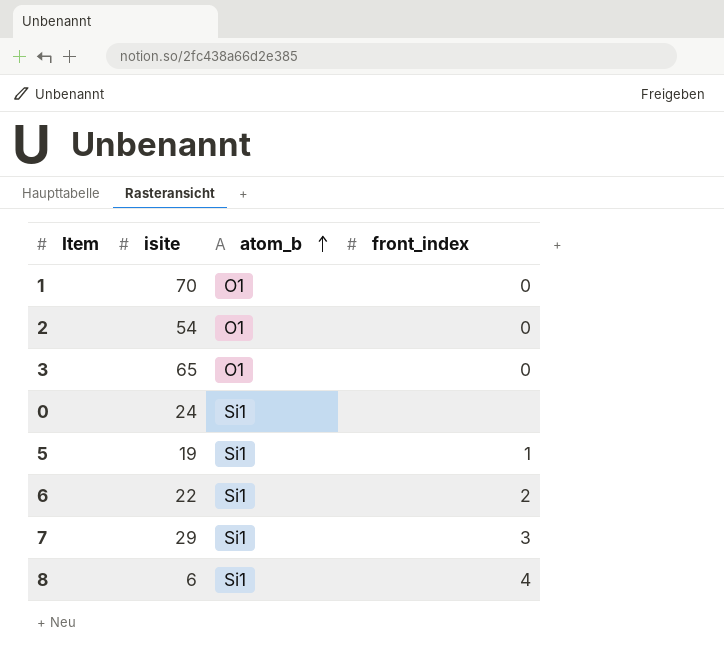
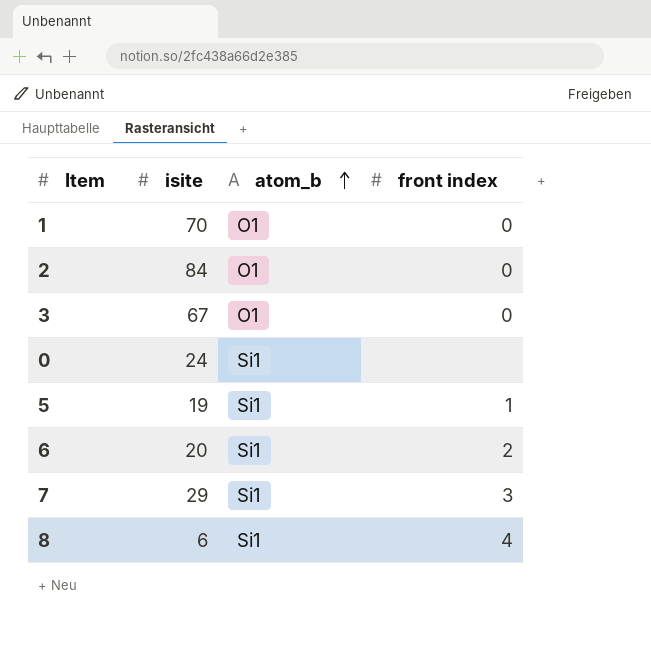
column name: front_index -> front index
2 | isite: 54 -> 84
3 | isite: 65 -> 67
6 | isite: 22 -> 20

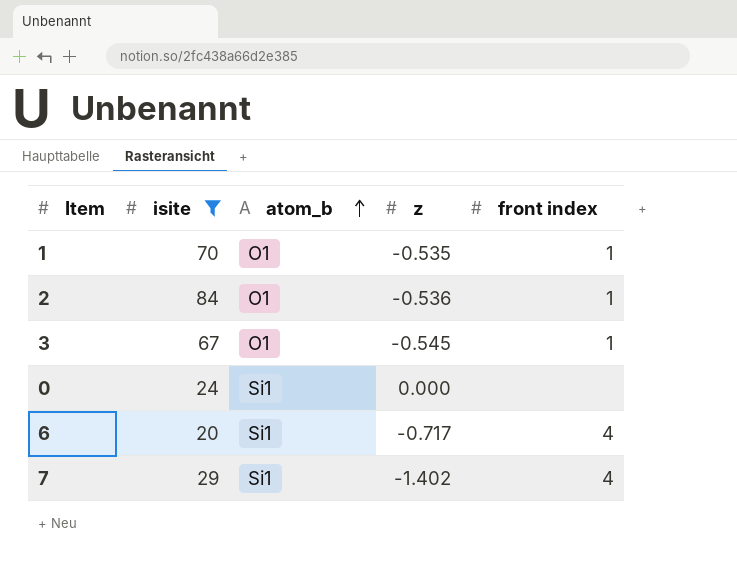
filter: none -> isite >= 20
column z | position: none -> 4
1 | front index: 0 -> 1
2 | front index: 0 -> 1
3 | front index: 0 -> 1
6 | front index: 2 -> 4
7 | front index: 3 -> 4

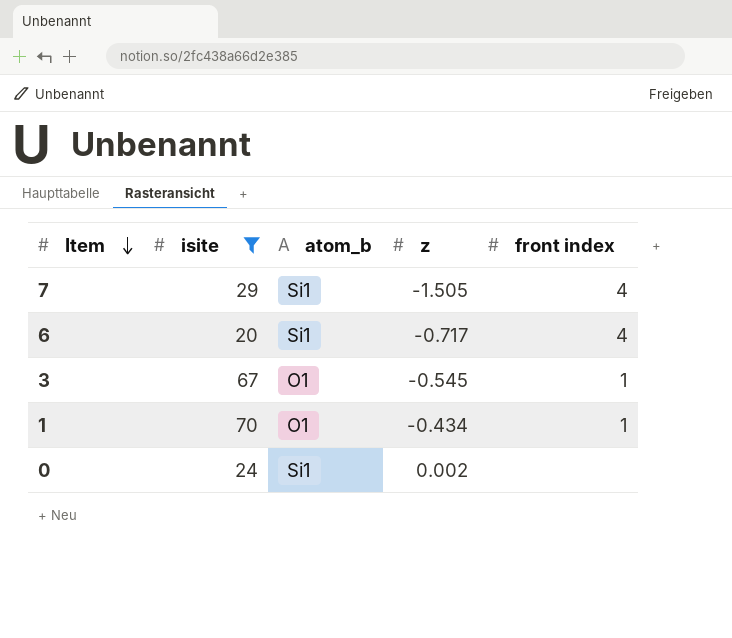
row order: atom_b ascending -> Item descending
row 2: 84 | O1 | -0.536 | 1 -> none
7 | z: -1.402 -> -1.505
1 | z: -0.535 -> -0.434
0 | z: 0.000 -> 0.002

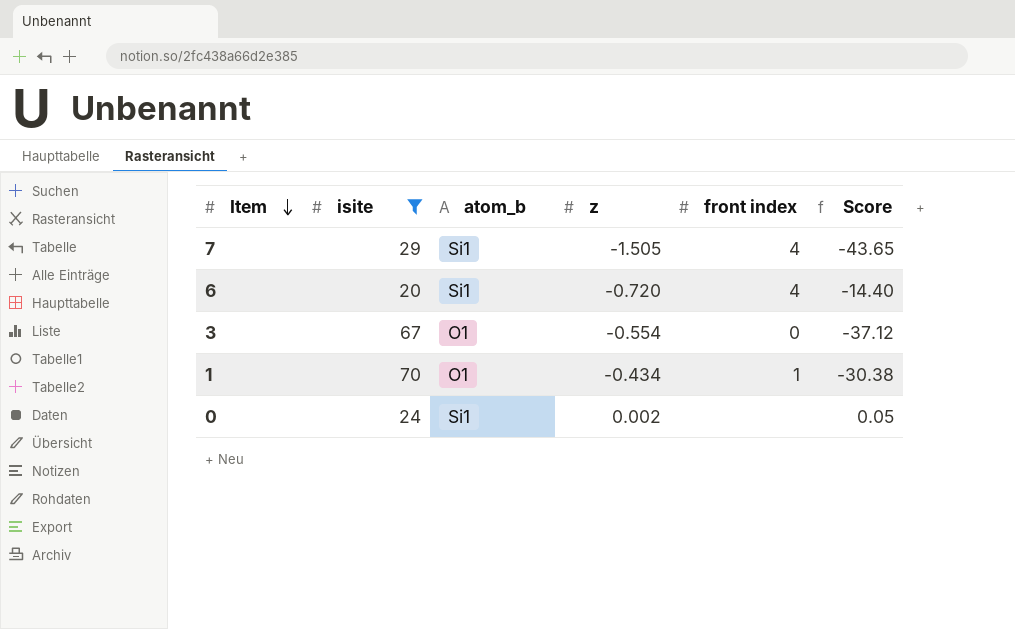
column Score | formula: none -> [isite] * [z]
6 | z: -0.717 -> -0.720
3 | z: -0.545 -> -0.554
3 | front index: 1 -> 0

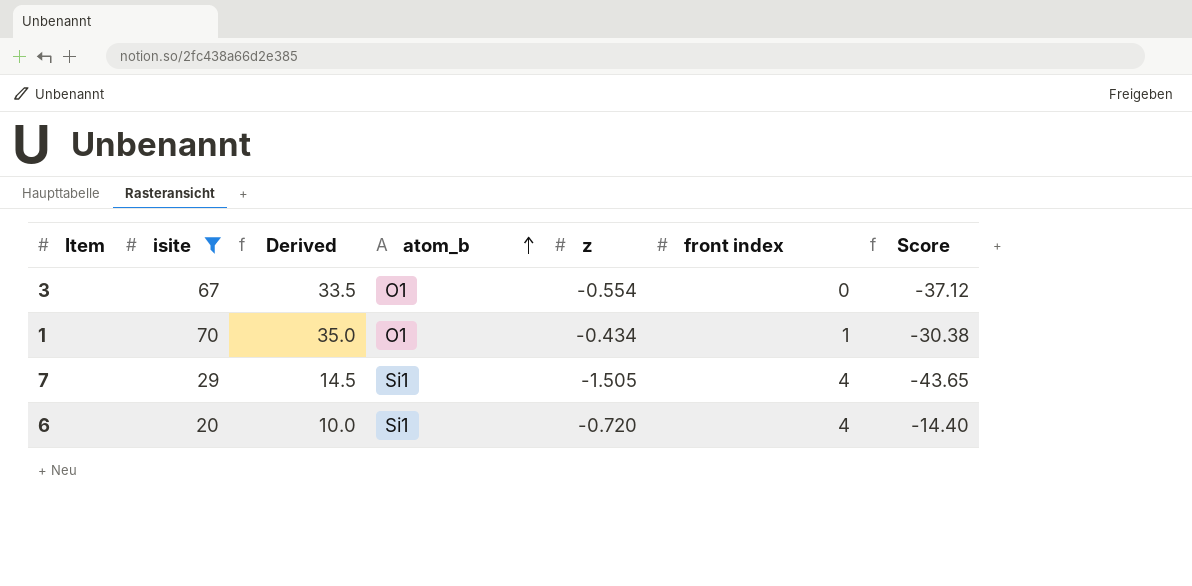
row order: Item descending -> atom_b ascending
column Derived | formula: none -> [isite] * 0.5
row 0: 24 | Si1 | 0.002 | none | 0.05 -> none

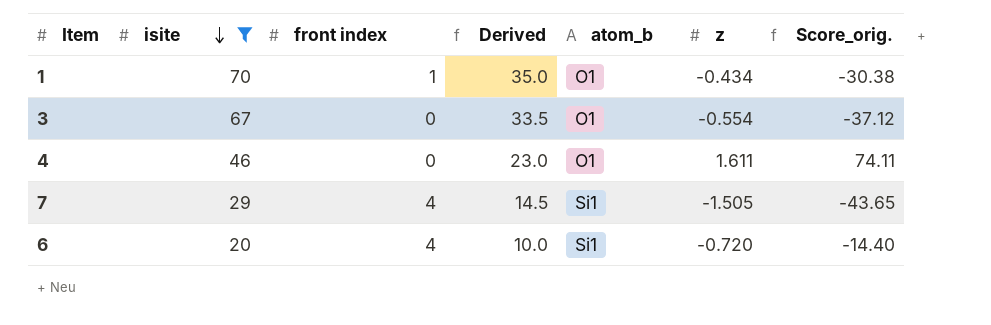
row order: atom_b ascending -> isite descending
column front index | position: 6 -> 3
column name: Score -> Score_orig.
row 4: none -> 46 | 0 | 23.0 | O1 | 1.611 | 74.11

